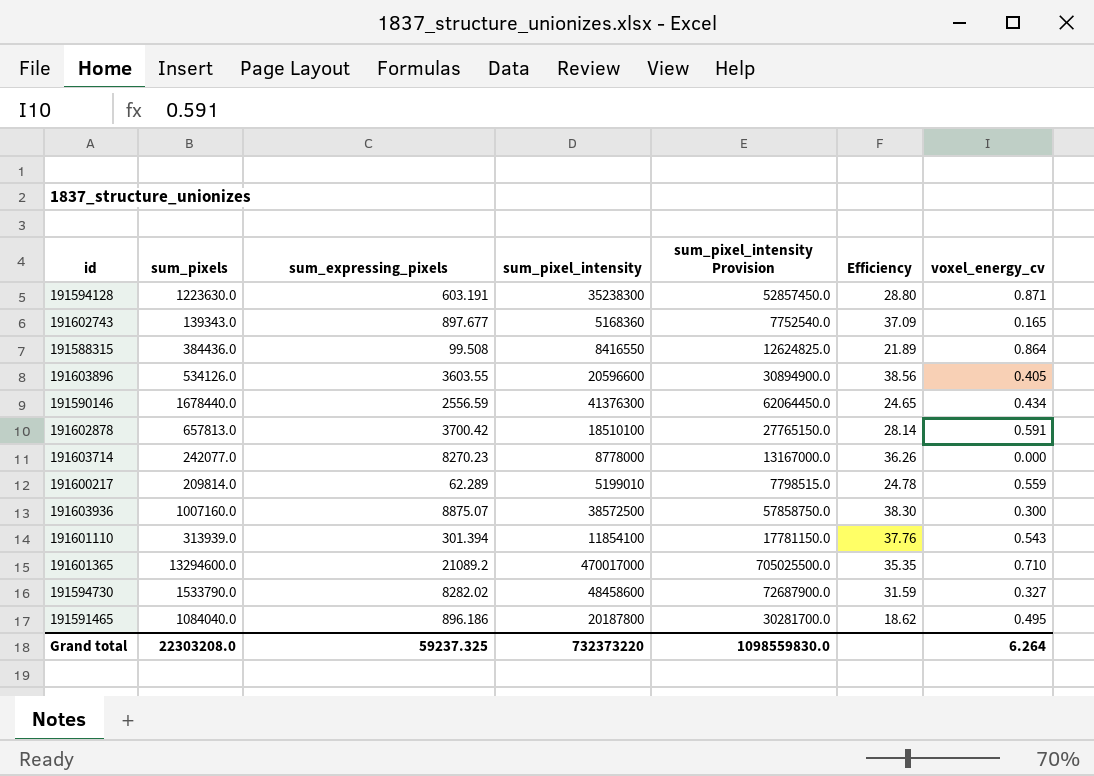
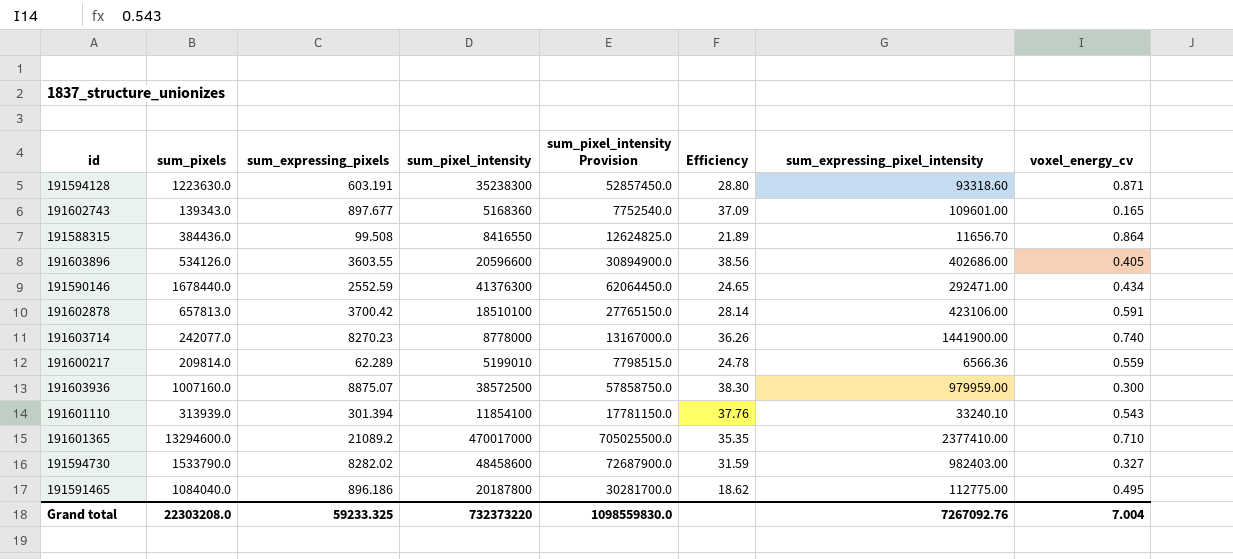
column sum_expressing_pixel_intensity | position: none -> 7
191590146 | sum_expressing_pixels: 2556.59 -> 2552.59
191603714 | voxel_energy_cv: 0.000 -> 0.740
Grand total | sum_expressing_pixels: 59237.325 -> 59233.325
Grand total | voxel_energy_cv: 6.264 -> 7.004

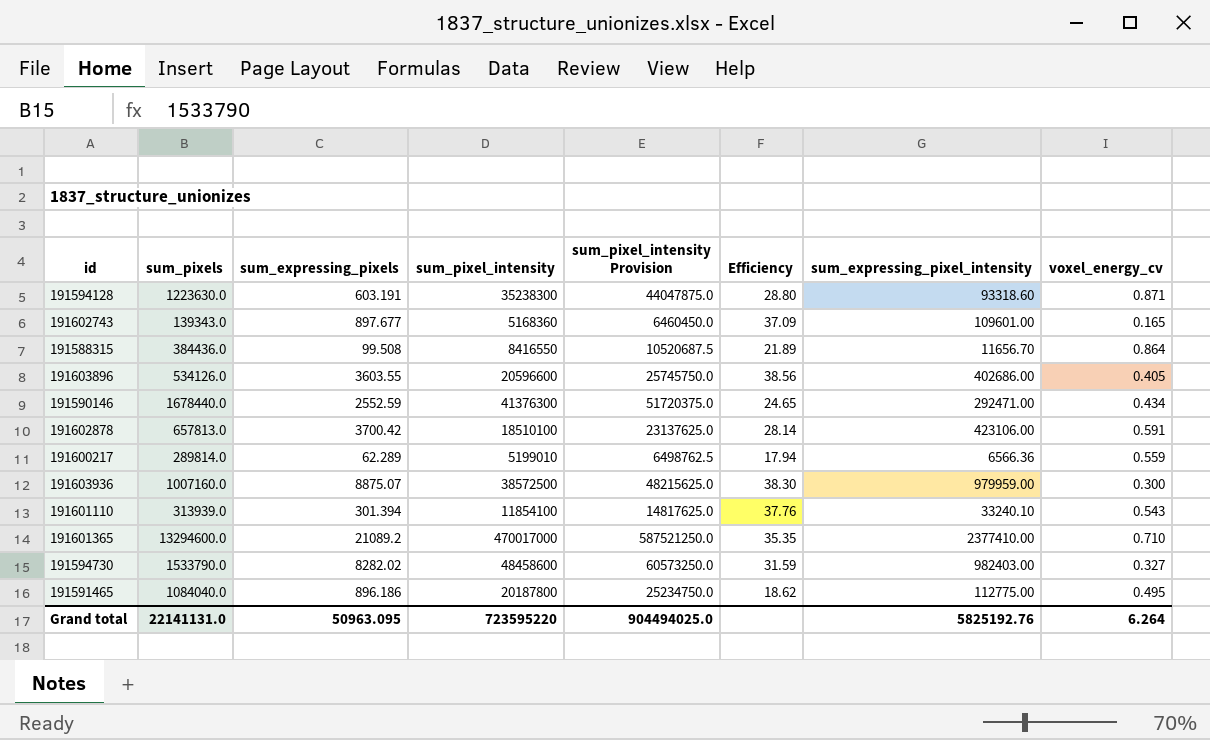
column sum_pixel_intensity Provision | formula: [sum_pixel_intensity] * 1.5 -> [sum_pixel_intensity] * 1.25
row 191603714: 242077.0 | 8270.23 | 8778000 | 13167000.0 | 36.26 | 1441900.00 | 0.740 -> none
191600217 | sum_pixels: 209814.0 -> 289814.0
191600217 | Efficiency: 24.78 -> 17.94
Grand total | sum_pixels: 22303208.0 -> 22141131.0
Grand total | sum_expressing_pixels: 59233.325 -> 50963.095
Grand total | sum_pixel_intensity: 732373220 -> 723595220
Grand total | sum_pixel_intensity Provision: 1098559830.0 -> 904494025.0
Grand total | sum_expressing_pixel_intensity: 7267092.76 -> 5825192.76
Grand total | voxel_energy_cv: 7.004 -> 6.264

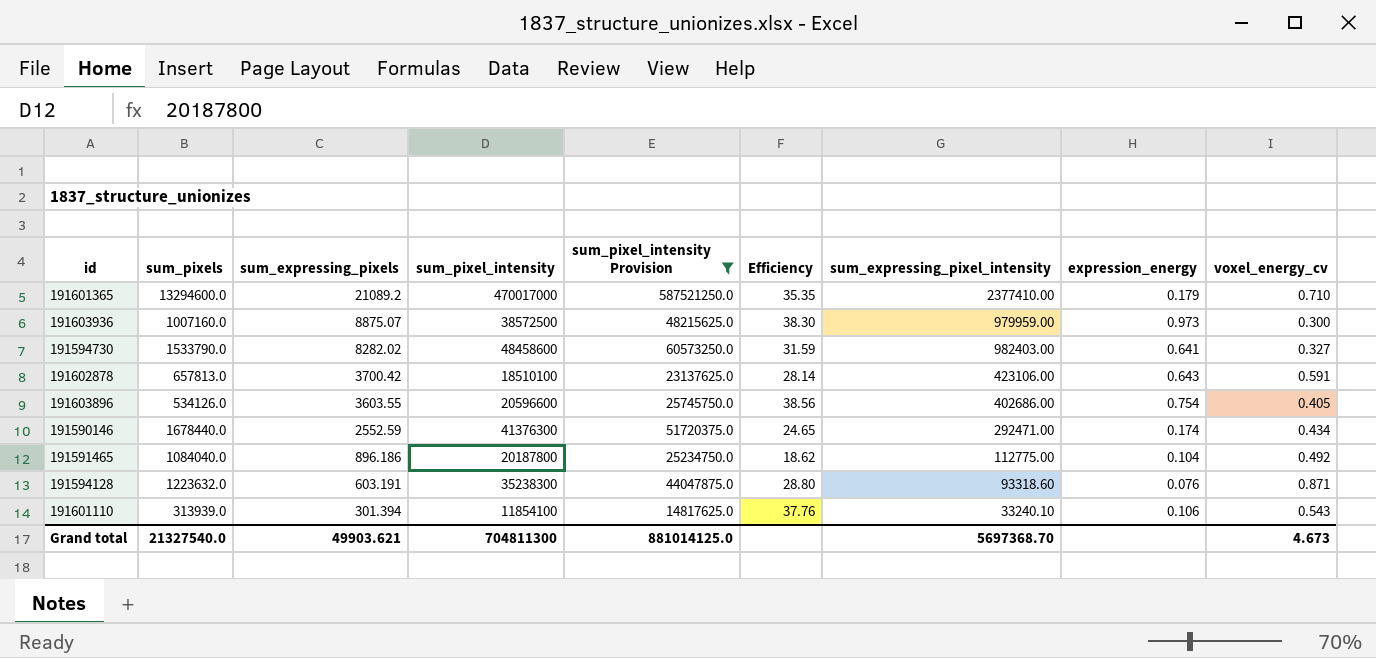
filter: none -> sum_pixel_intensity Provision >= 14817625.0
row order: none -> sum_expressing_pixels descending
column expression_energy | formula: none -> [sum_expressing_pixel_intensity] / [sum_pixels]
191591465 | voxel_energy_cv: 0.495 -> 0.492
191594128 | sum_pixels: 1223630.0 -> 1223632.0
Grand total | sum_pixels: 22141131.0 -> 21327540.0
Grand total | sum_expressing_pixels: 50963.095 -> 49903.621
Grand total | sum_pixel_intensity: 723595220 -> 704811300
Grand total | sum_pixel_intensity Provision: 904494025.0 -> 881014125.0
Grand total | sum_expressing_pixel_intensity: 5825192.76 -> 5697368.70
Grand total | voxel_energy_cv: 6.264 -> 4.673

